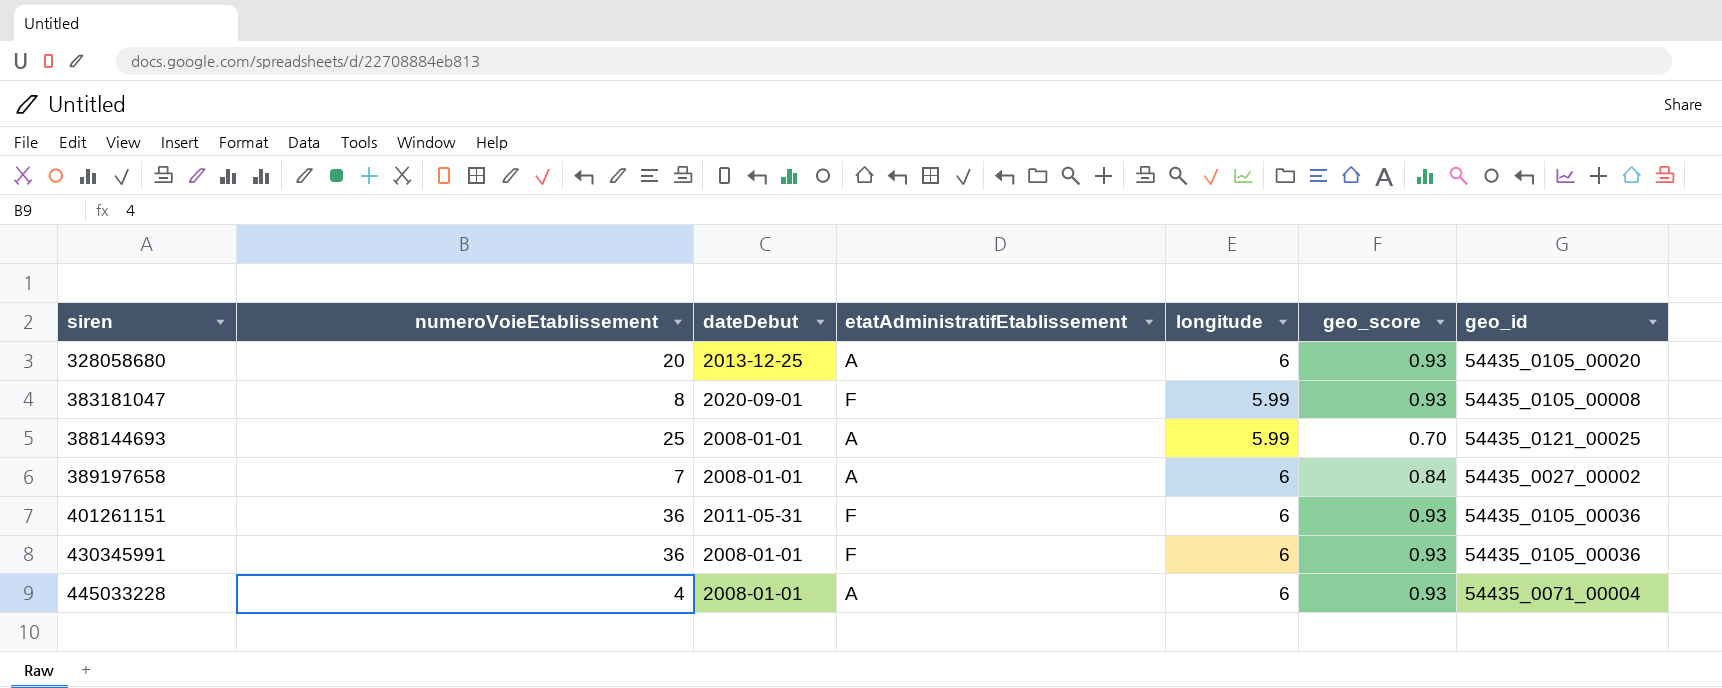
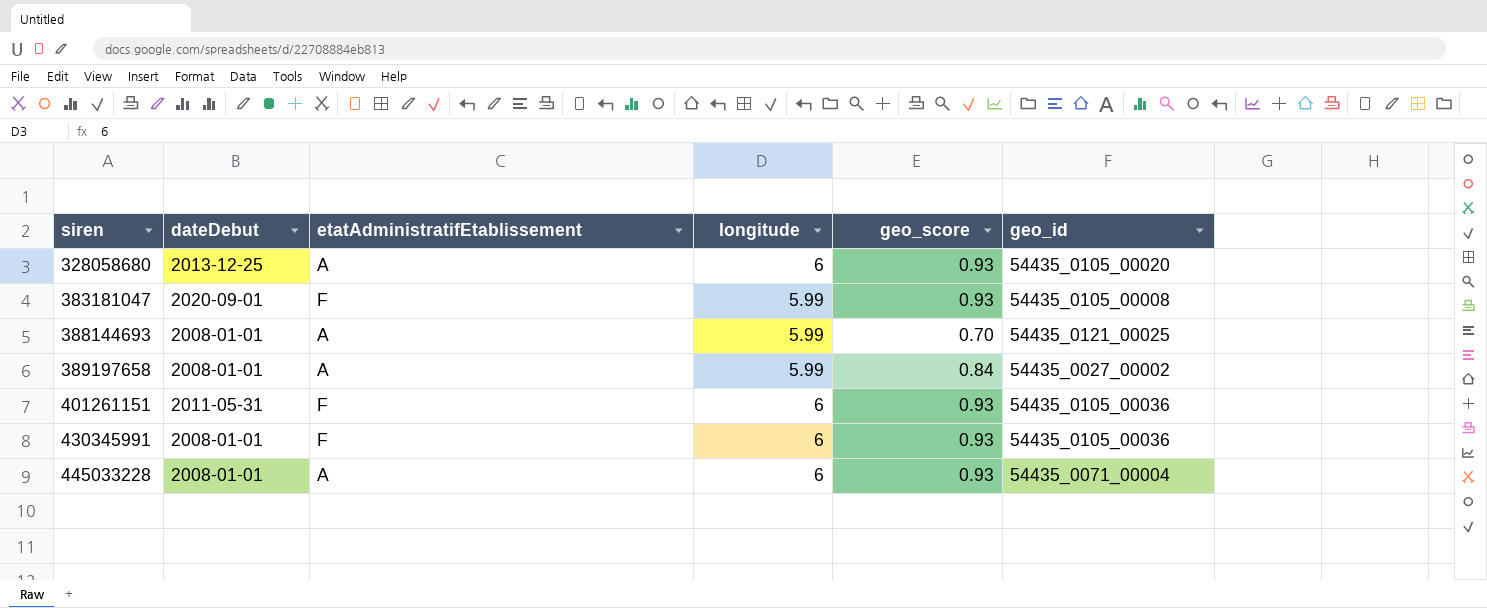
column numeroVoieEtablissement | position: 2 -> none
389197658 | longitude: 6 -> 5.99

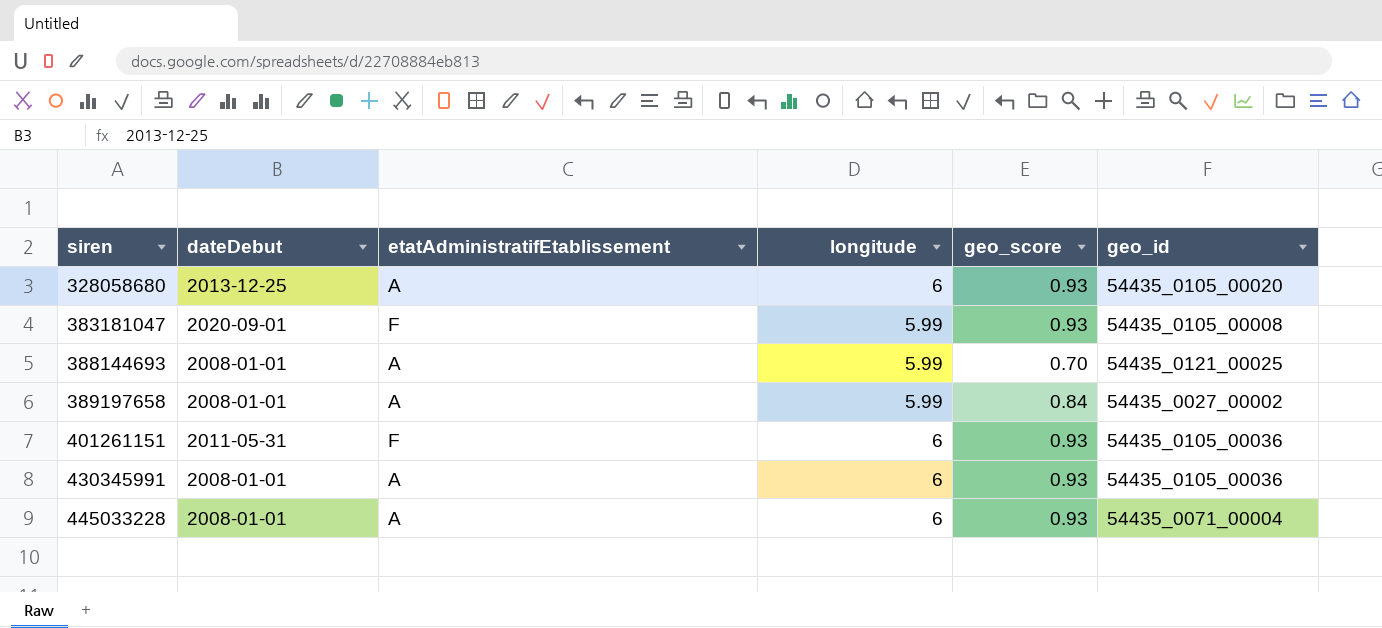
430345991 | etatAdministratifEtablissement: F -> A

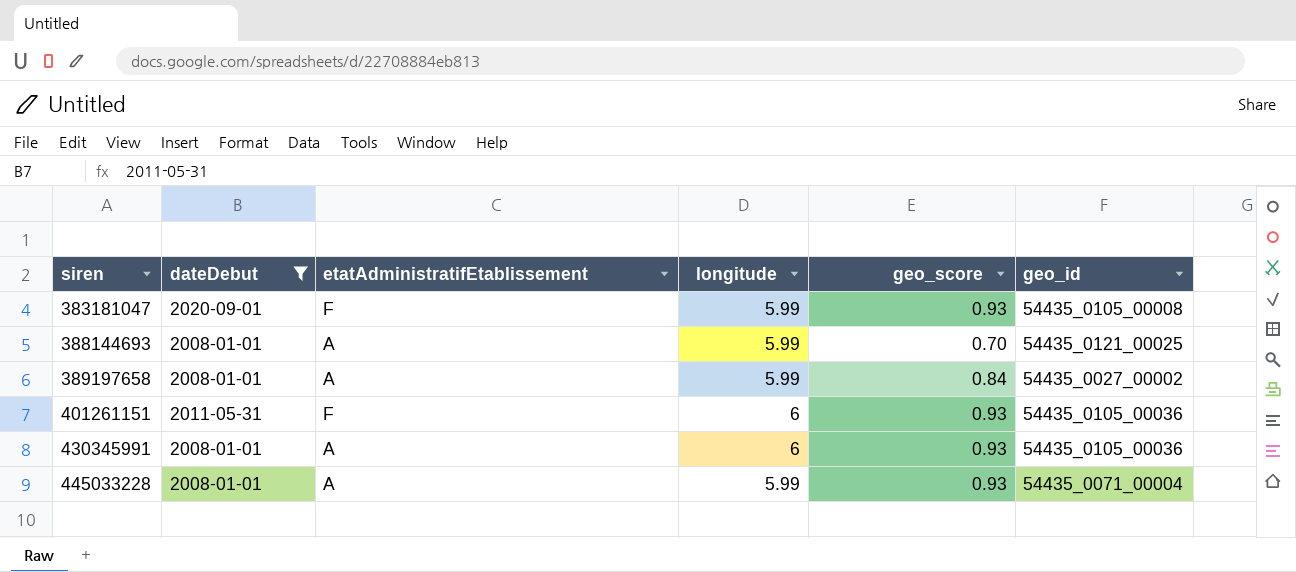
filter: none -> dateDebut != 2013-12-25
445033228 | longitude: 6 -> 5.99

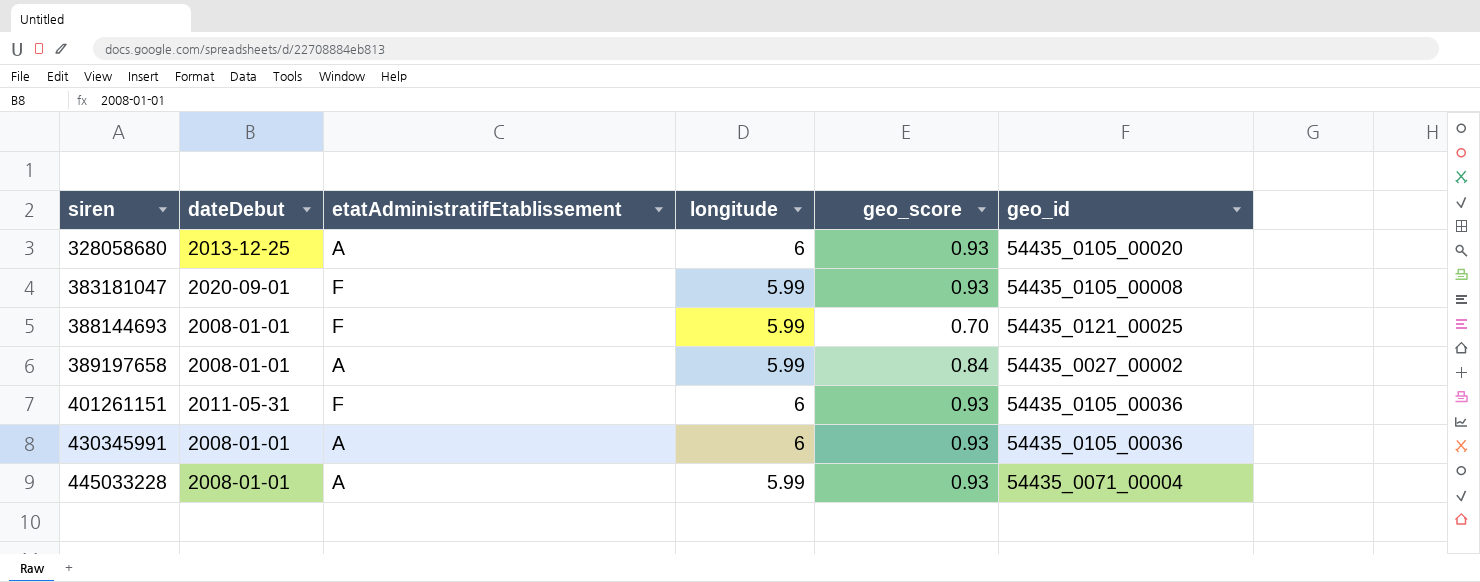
filter: dateDebut != 2013-12-25 -> none
388144693 | etatAdministratifEtablissement: A -> F

